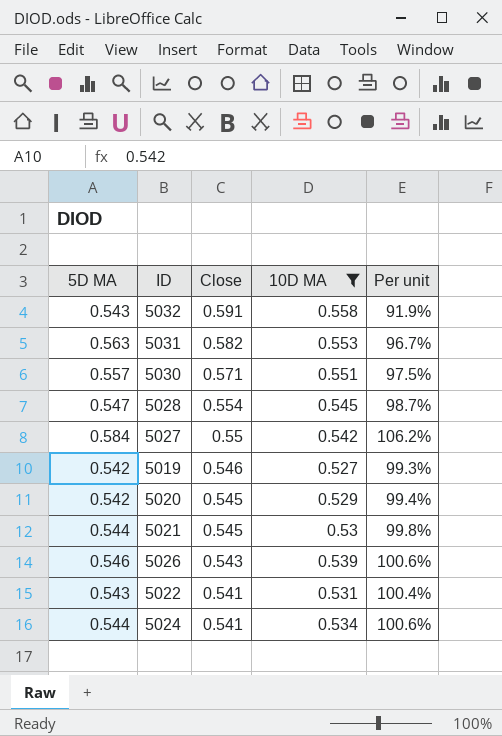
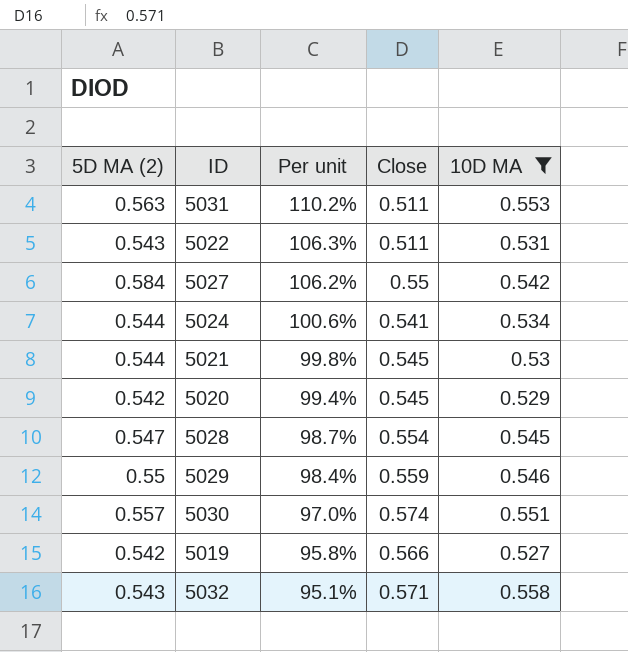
row order: Close descending -> Per unit descending
column name: 5D MA -> 5D MA (2)
column Per unit | position: 5 -> 3
row 5026: 0.546 | 0.543 | 0.539 | 100.6% -> none
5031 | Per unit: 96.7% -> 110.2%
5031 | Close: 0.582 -> 0.511
5022 | Per unit: 100.4% -> 106.3%
5022 | Close: 0.541 -> 0.511
row 5029: none -> 0.55 | 98.4% | 0.559 | 0.546
5030 | Per unit: 97.5% -> 97.0%
5030 | Close: 0.571 -> 0.574
5019 | Per unit: 99.3% -> 95.8%
5019 | Close: 0.546 -> 0.566
5032 | Per unit: 91.9% -> 95.1%
5032 | Close: 0.591 -> 0.571

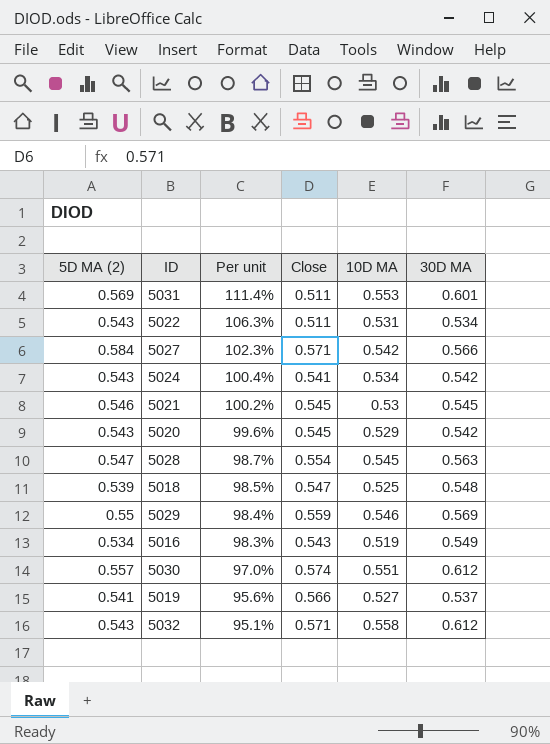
filter: 10D MA >= 0.527 -> none
column 30D MA | position: none -> 6
5031 | 5D MA (2): 0.563 -> 0.569
5031 | Per unit: 110.2% -> 111.4%
5027 | Per unit: 106.2% -> 102.3%
5027 | Close: 0.55 -> 0.571
5024 | 5D MA (2): 0.544 -> 0.543
5024 | Per unit: 100.6% -> 100.4%
5021 | 5D MA (2): 0.544 -> 0.546
5021 | Per unit: 99.8% -> 100.2%
5020 | 5D MA (2): 0.542 -> 0.543
5020 | Per unit: 99.4% -> 99.6%
5019 | 5D MA (2): 0.542 -> 0.541
5019 | Per unit: 95.8% -> 95.6%

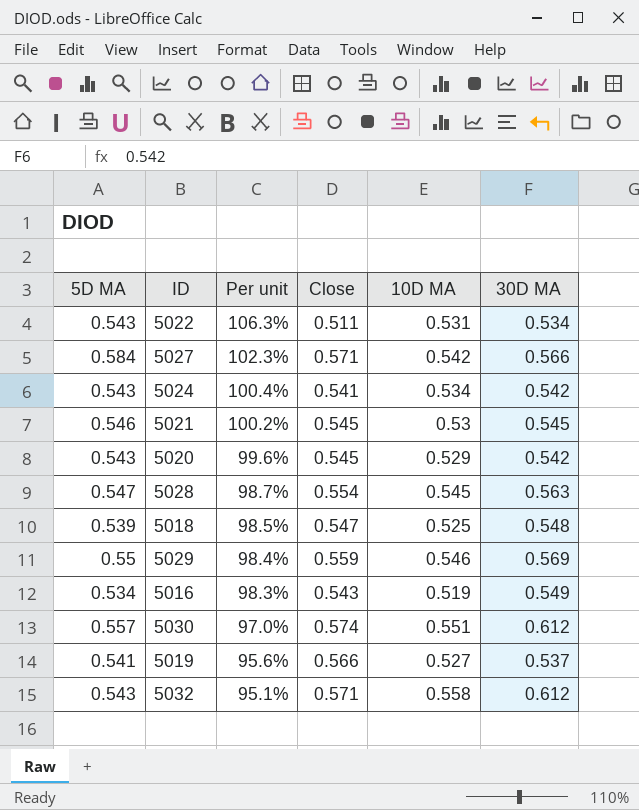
column name: 5D MA (2) -> 5D MA
row 5031: 0.569 | 111.4% | 0.511 | 0.553 | 0.601 -> none

